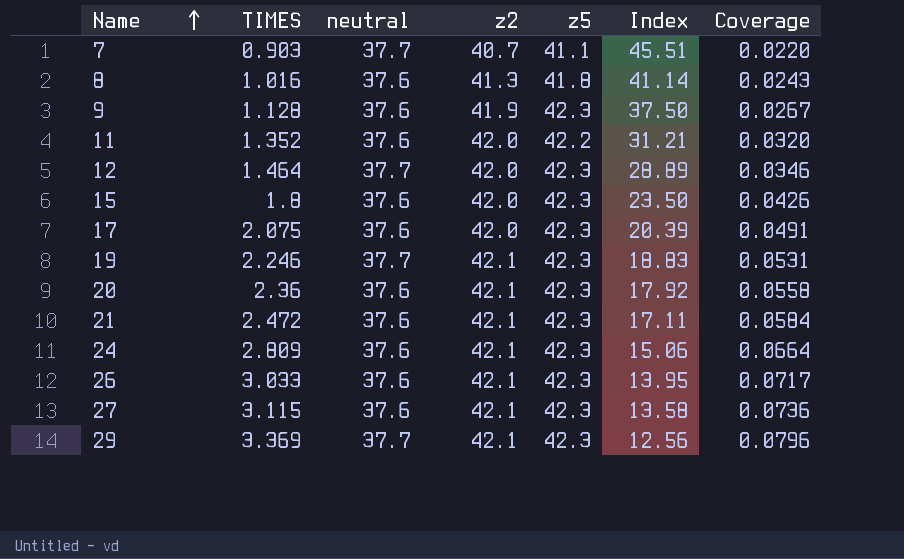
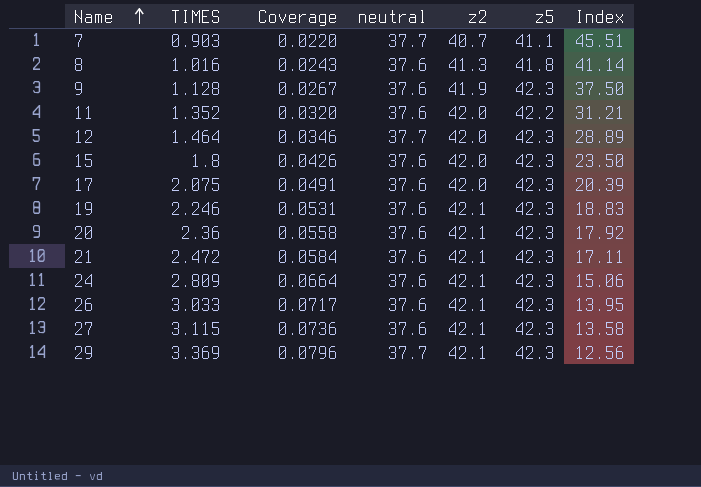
column Coverage | position: 7 -> 3
19 | neutral: 37.7 -> 37.6

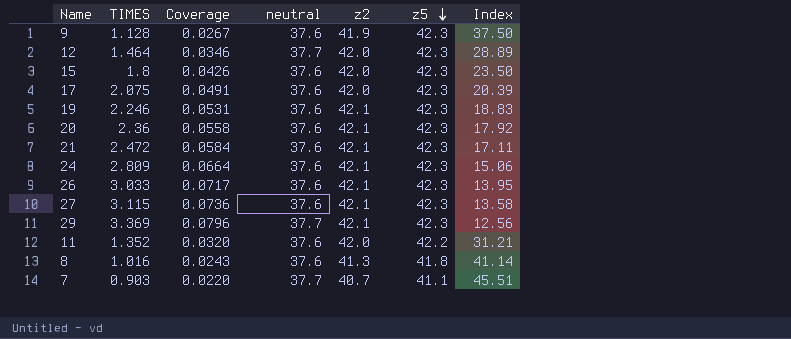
row order: Name ascending -> z5 descending

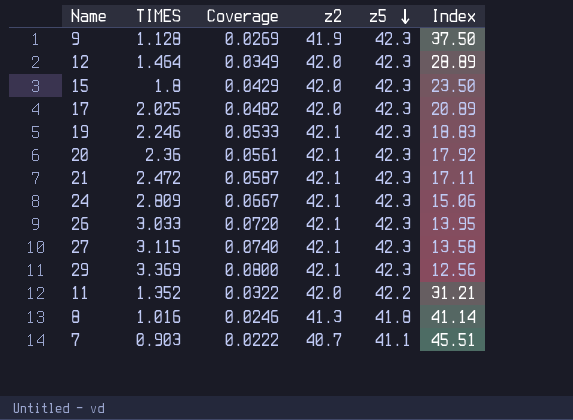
column neutral | position: 4 -> none
column Coverage | formula: [TIMES] / [z5] -> [TIMES] / [z2]
17 | TIMES: 2.075 -> 2.025
17 | Index: 20.39 -> 20.89

